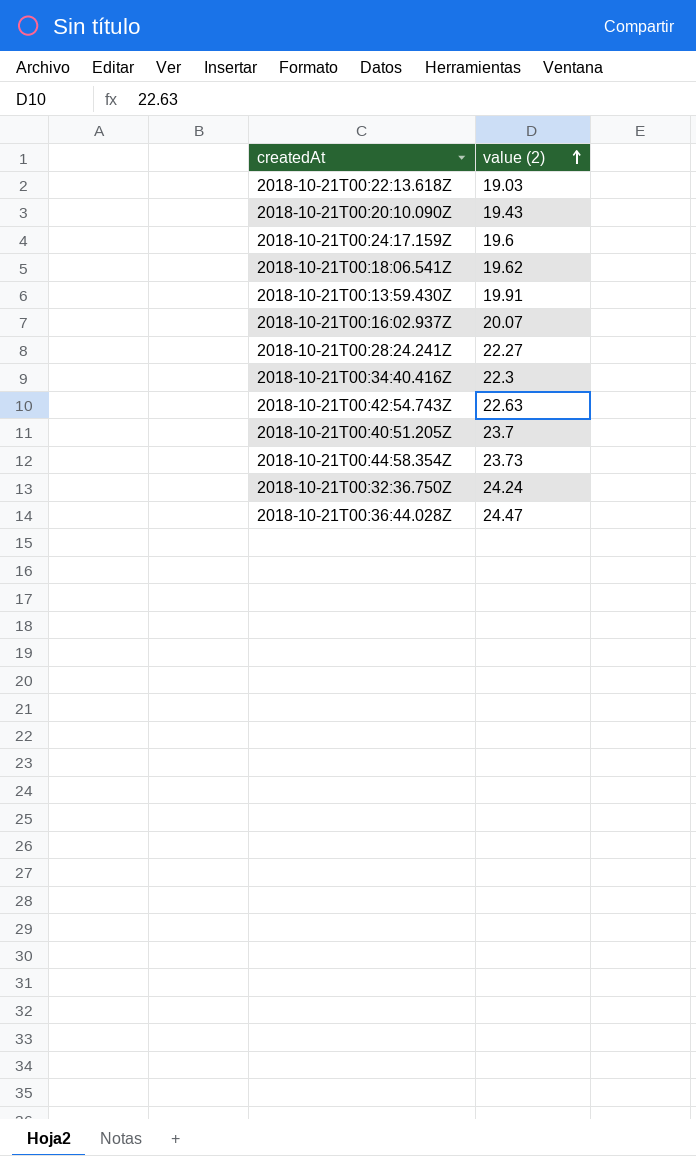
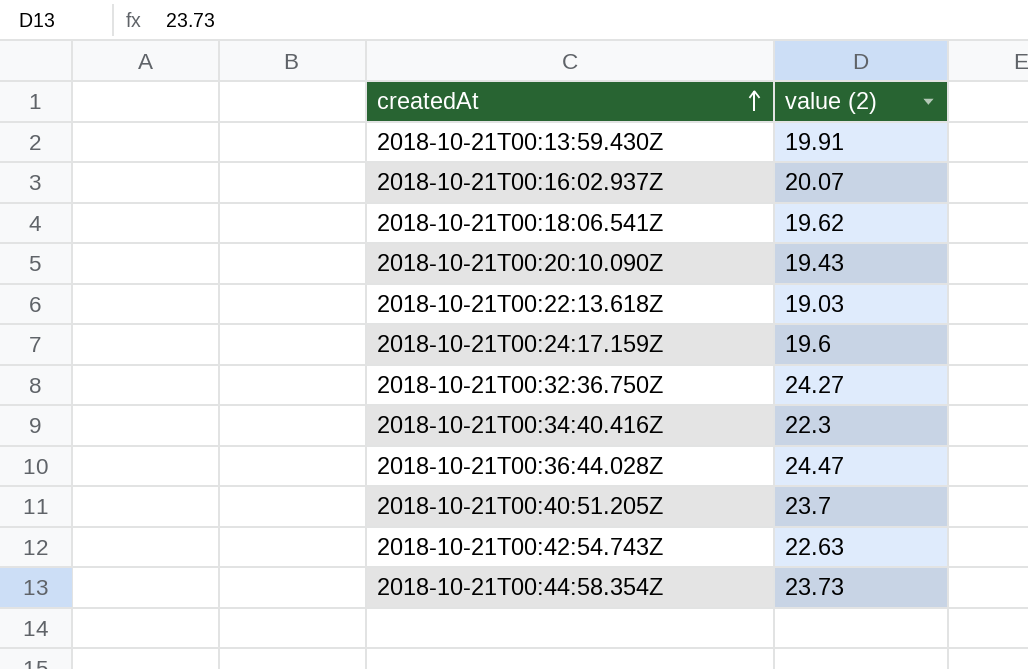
row order: value (2) ascending -> createdAt ascending
row 2018-10-21T00:28:24.241Z: 22.27 -> none
2018-10-21T00:32:36.750Z | value (2): 24.24 -> 24.27

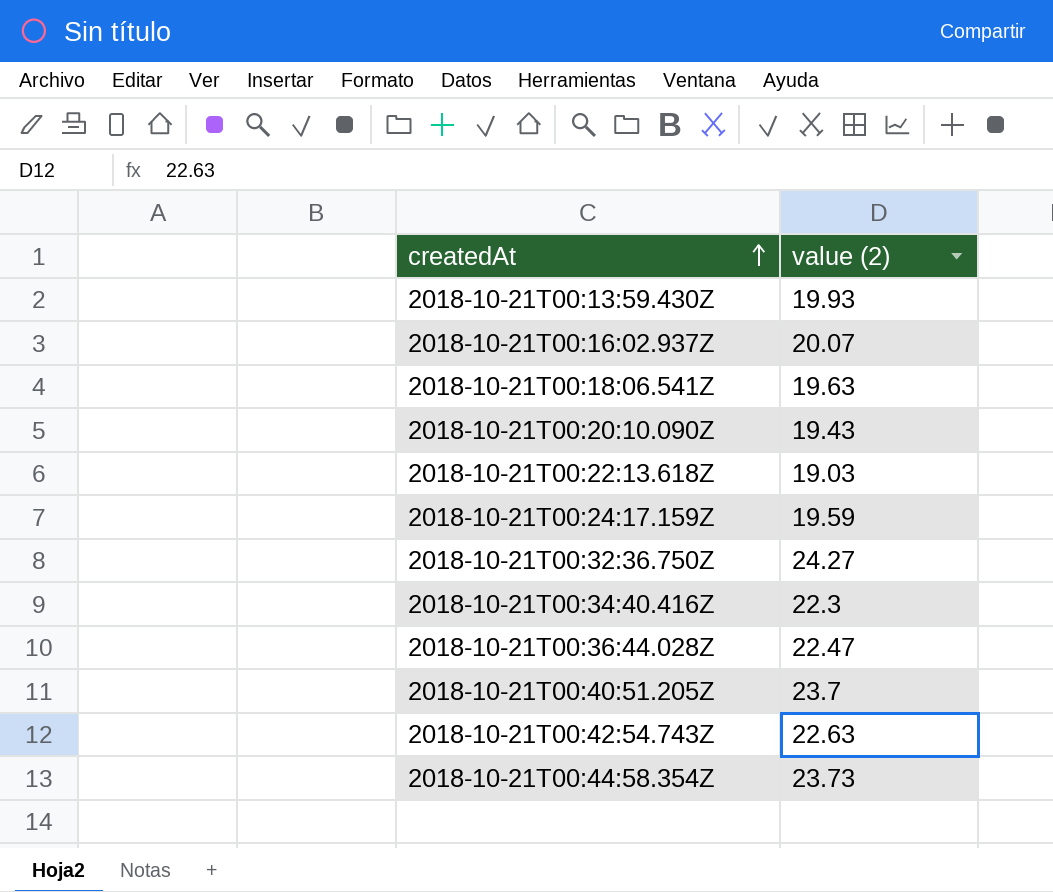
2018-10-21T00:13:59.430Z | value (2): 19.91 -> 19.93
2018-10-21T00:18:06.541Z | value (2): 19.62 -> 19.63
2018-10-21T00:24:17.159Z | value (2): 19.6 -> 19.59
2018-10-21T00:36:44.028Z | value (2): 24.47 -> 22.47

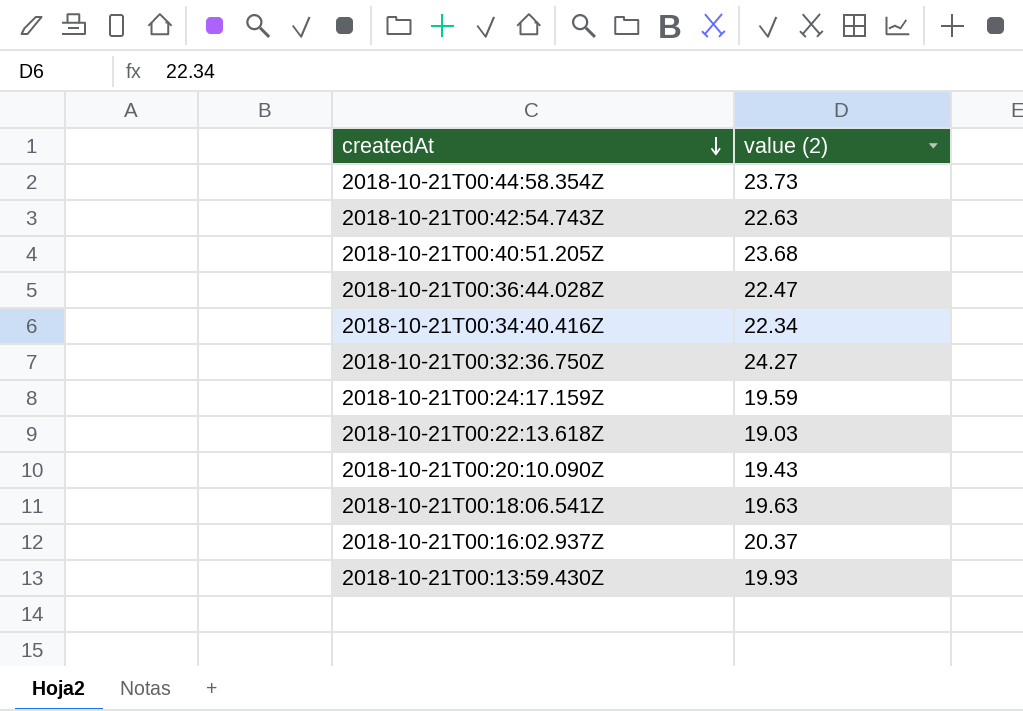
row order: createdAt ascending -> createdAt descending
2018-10-21T00:40:51.205Z | value (2): 23.7 -> 23.68
2018-10-21T00:34:40.416Z | value (2): 22.3 -> 22.34
2018-10-21T00:16:02.937Z | value (2): 20.07 -> 20.37

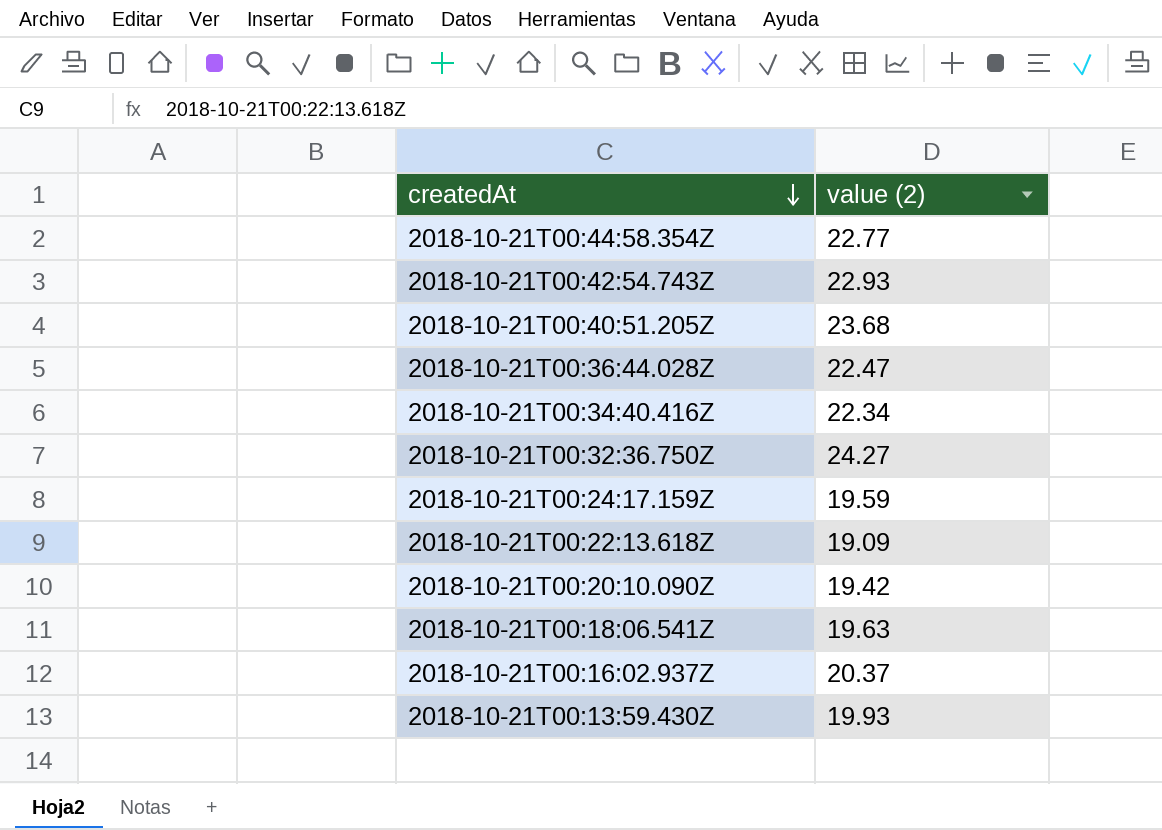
2018-10-21T00:44:58.354Z | value (2): 23.73 -> 22.77
2018-10-21T00:42:54.743Z | value (2): 22.63 -> 22.93
2018-10-21T00:22:13.618Z | value (2): 19.03 -> 19.09
2018-10-21T00:20:10.090Z | value (2): 19.43 -> 19.42

